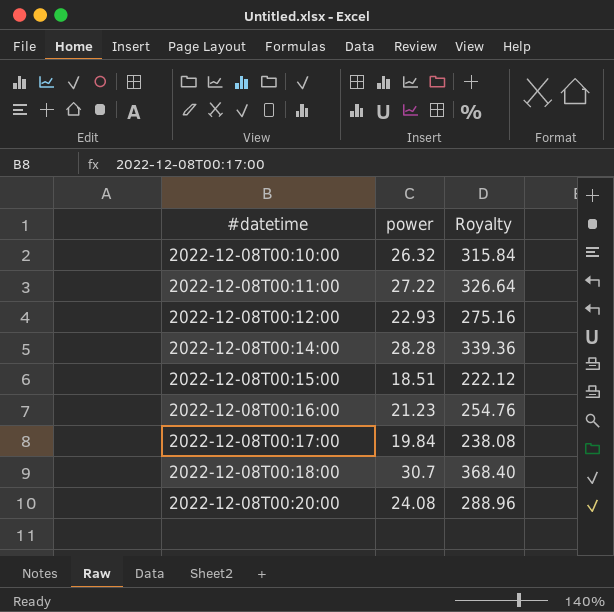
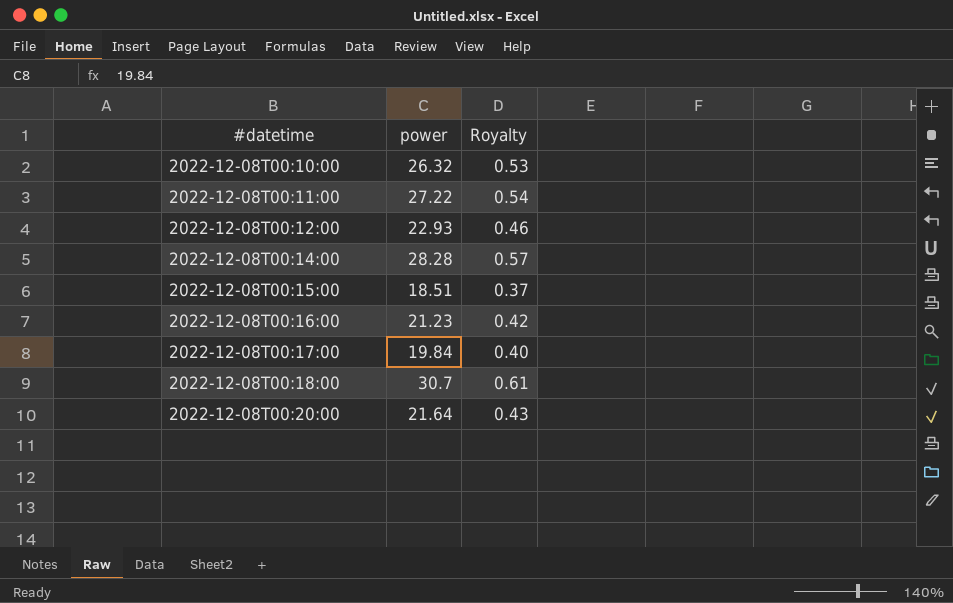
column Royalty | formula: [power] * 12 -> [power] * 0.02
2022-12-08T00:20:00 | power: 24.08 -> 21.64

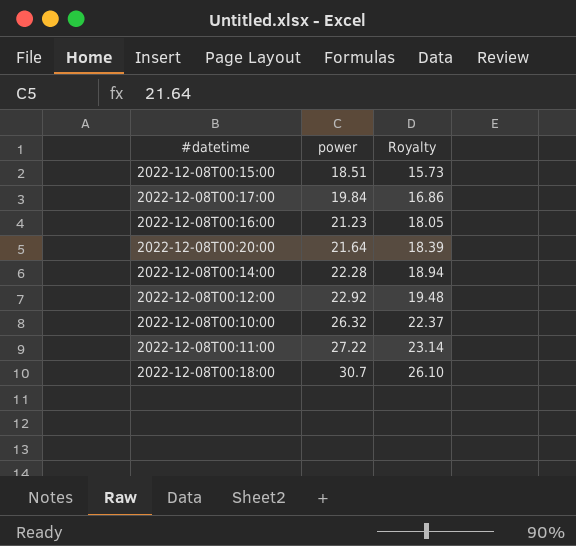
row order: #datetime ascending -> power ascending
column Royalty | formula: [power] * 0.02 -> [power] * 0.85
2022-12-08T00:14:00 | power: 28.28 -> 22.28
2022-12-08T00:12:00 | power: 22.93 -> 22.92

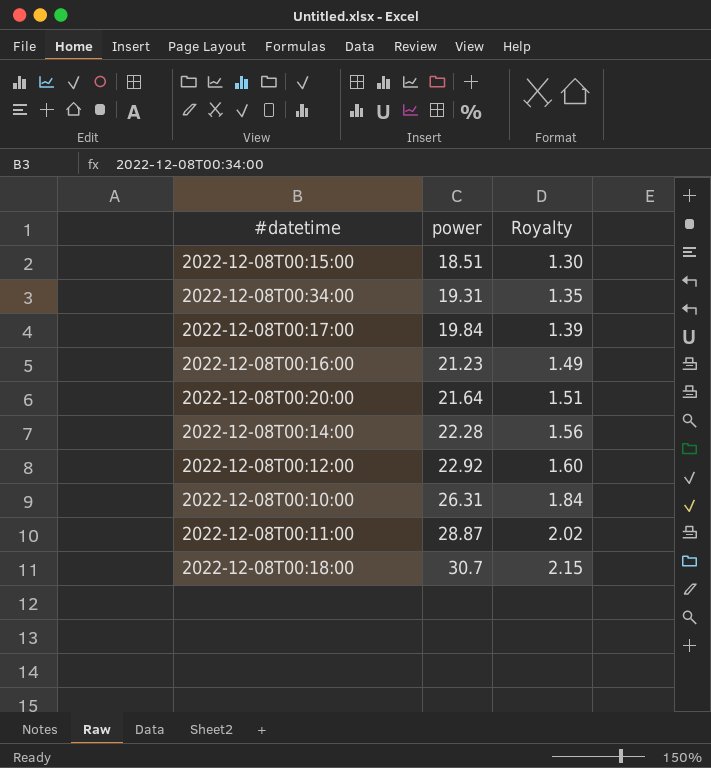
column Royalty | formula: [power] * 0.85 -> [power] * 0.07
row 2022-12-08T00:34:00: none -> 19.31 | 1.35
2022-12-08T00:10:00 | power: 26.32 -> 26.31
2022-12-08T00:11:00 | power: 27.22 -> 28.87

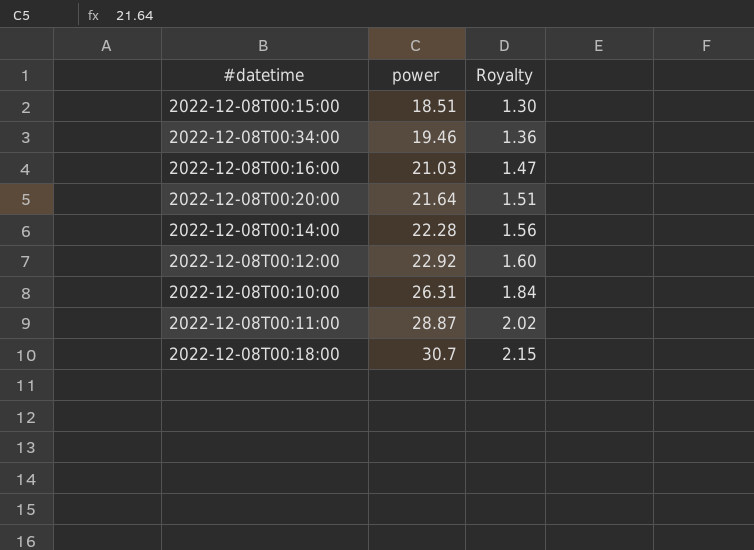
row 2022-12-08T00:17:00: 19.84 | 1.39 -> none
2022-12-08T00:34:00 | power: 19.31 -> 19.46
2022-12-08T00:34:00 | Royalty: 1.35 -> 1.36
2022-12-08T00:16:00 | power: 21.23 -> 21.03
2022-12-08T00:16:00 | Royalty: 1.49 -> 1.47

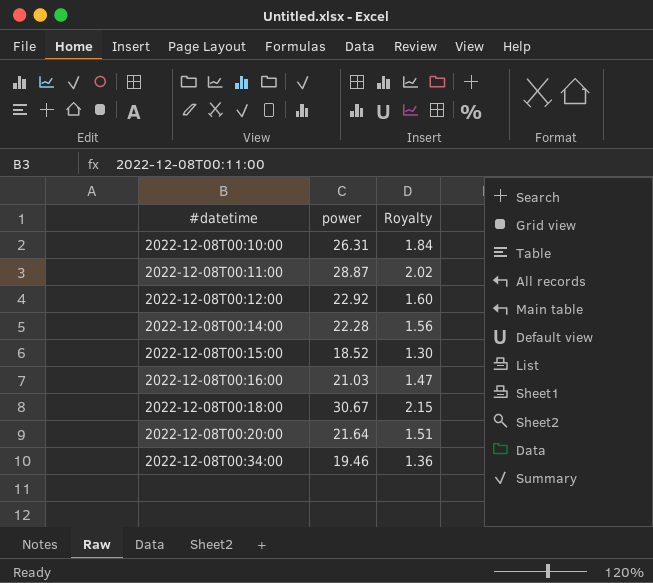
row order: power ascending -> #datetime ascending
2022-12-08T00:15:00 | power: 18.51 -> 18.52
2022-12-08T00:18:00 | power: 30.7 -> 30.67

